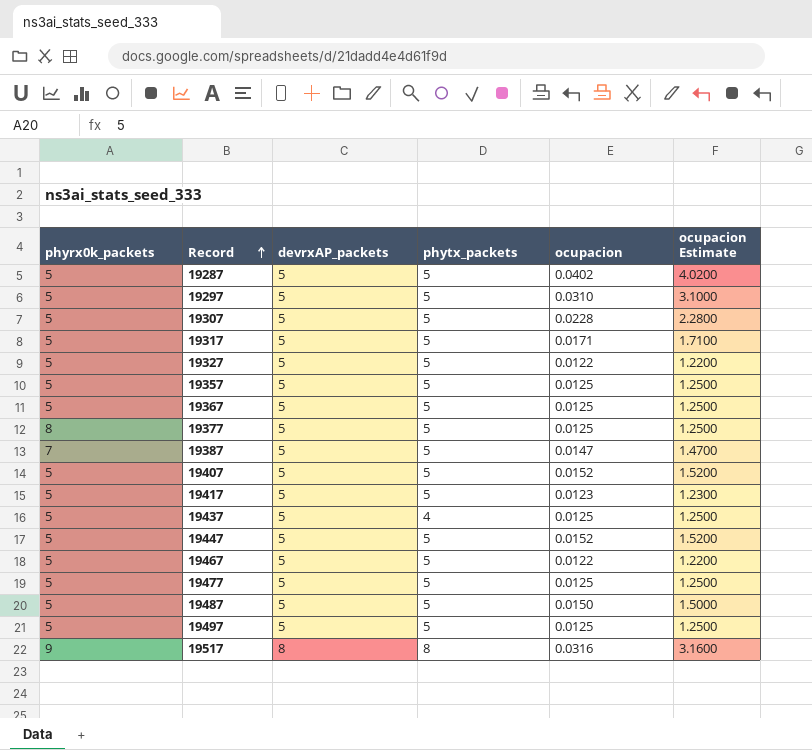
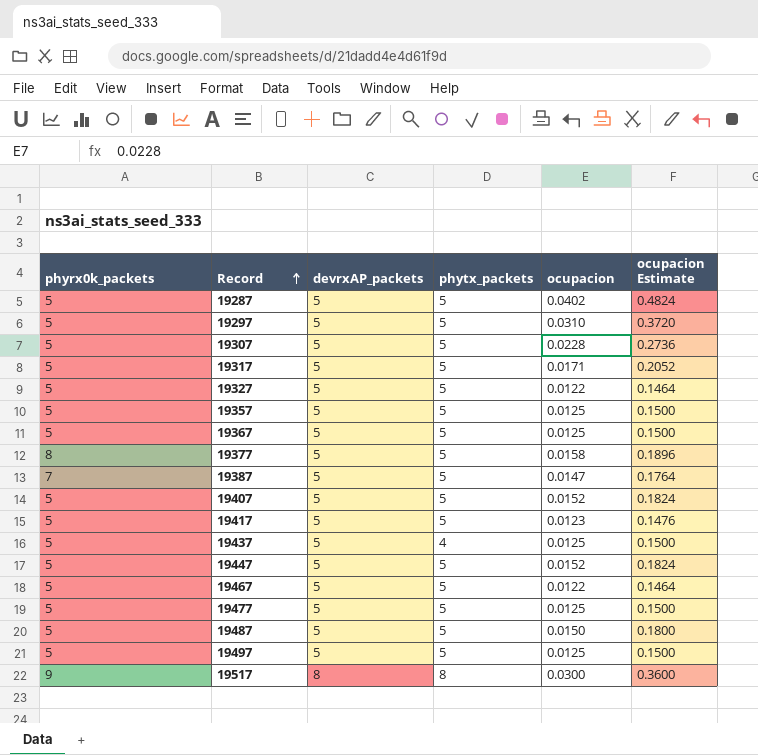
column ocupacion Estimate | formula: [ocupacion] * 100 -> [ocupacion] * 12
19377 | ocupacion: 0.0125 -> 0.0158
19517 | ocupacion: 0.0316 -> 0.0300

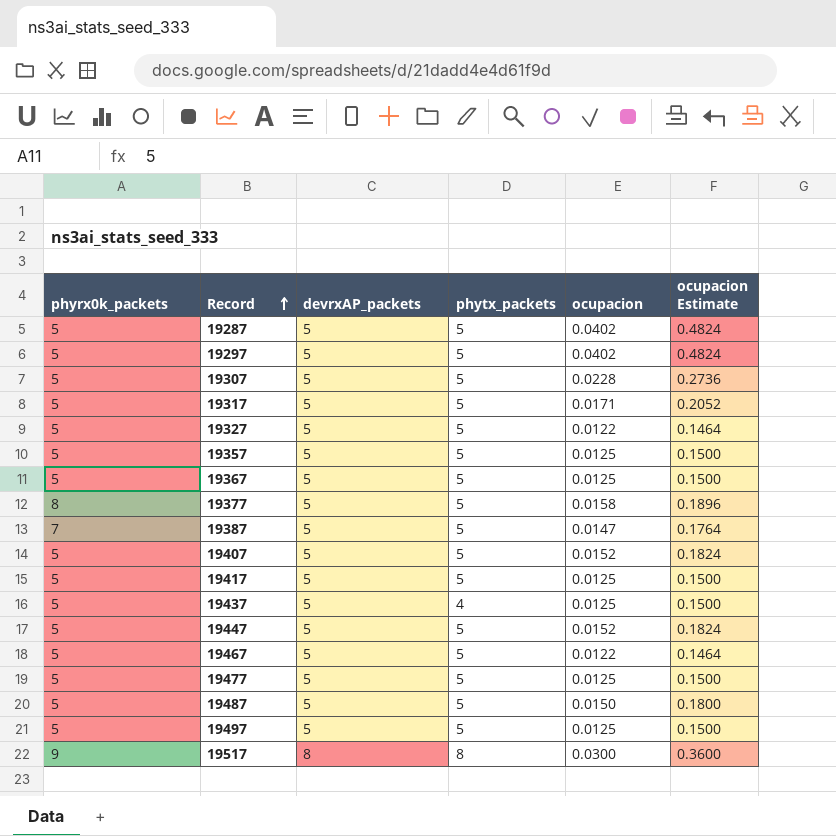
19297 | ocupacion: 0.0310 -> 0.0402
19297 | ocupacion Estimate: 0.3720 -> 0.4824
19417 | ocupacion: 0.0123 -> 0.0125
19417 | ocupacion Estimate: 0.1476 -> 0.1500

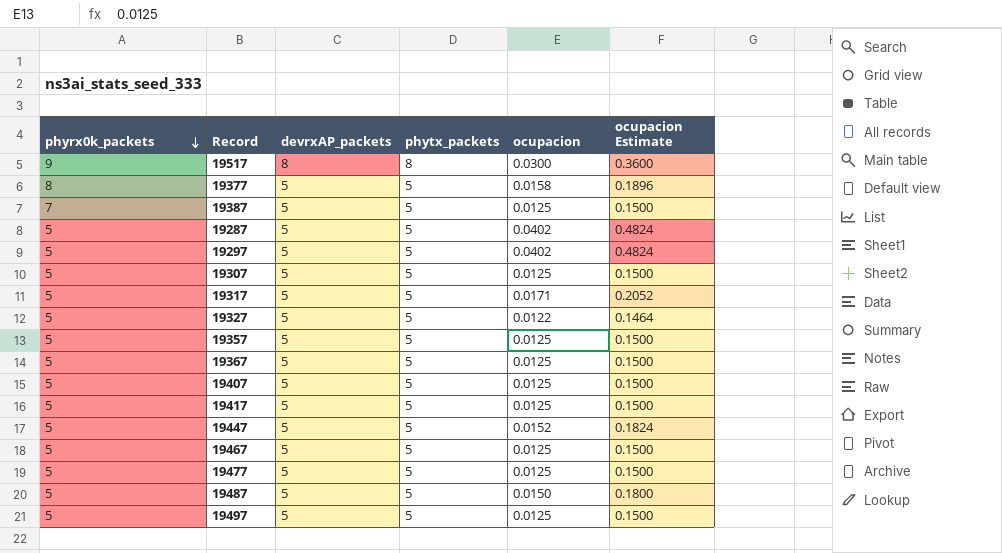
row order: Record ascending -> phyrx0k_packets descending
row 19437: 5 | 5 | 4 | 0.0125 | 0.1500 -> none
19387 | ocupacion: 0.0147 -> 0.0125
19387 | ocupacion Estimate: 0.1764 -> 0.1500
19307 | ocupacion: 0.0228 -> 0.0125
19307 | ocupacion Estimate: 0.2736 -> 0.1500
19407 | ocupacion: 0.0152 -> 0.0125
19407 | ocupacion Estimate: 0.1824 -> 0.1500
19467 | ocupacion: 0.0122 -> 0.0125
19467 | ocupacion Estimate: 0.1464 -> 0.1500

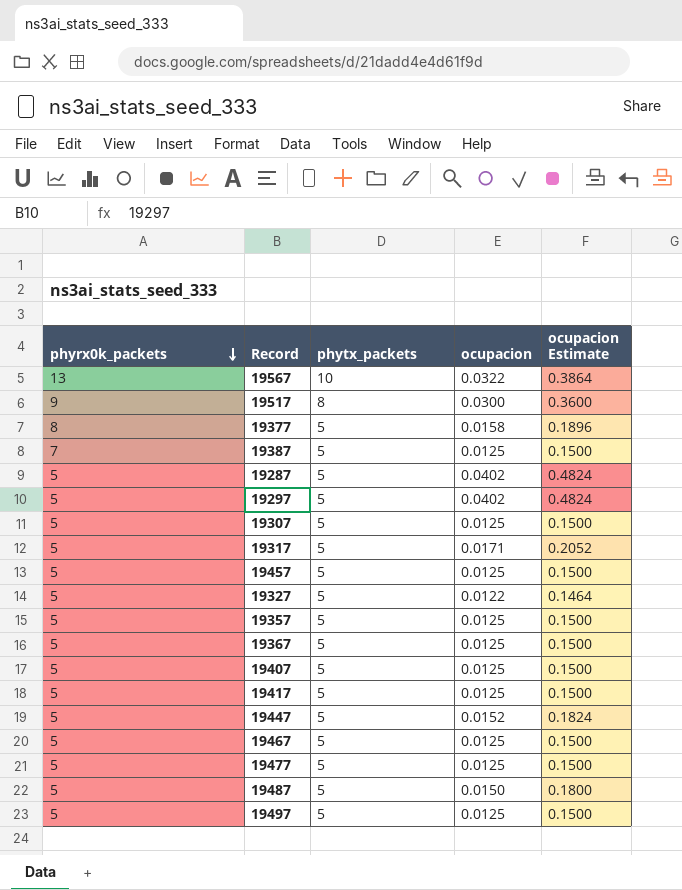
column devrxAP_packets | position: 3 -> none
row 19567: none -> 13 | 10 | 0.0322 | 0.3864
row 19457: none -> 5 | 5 | 0.0125 | 0.1500

